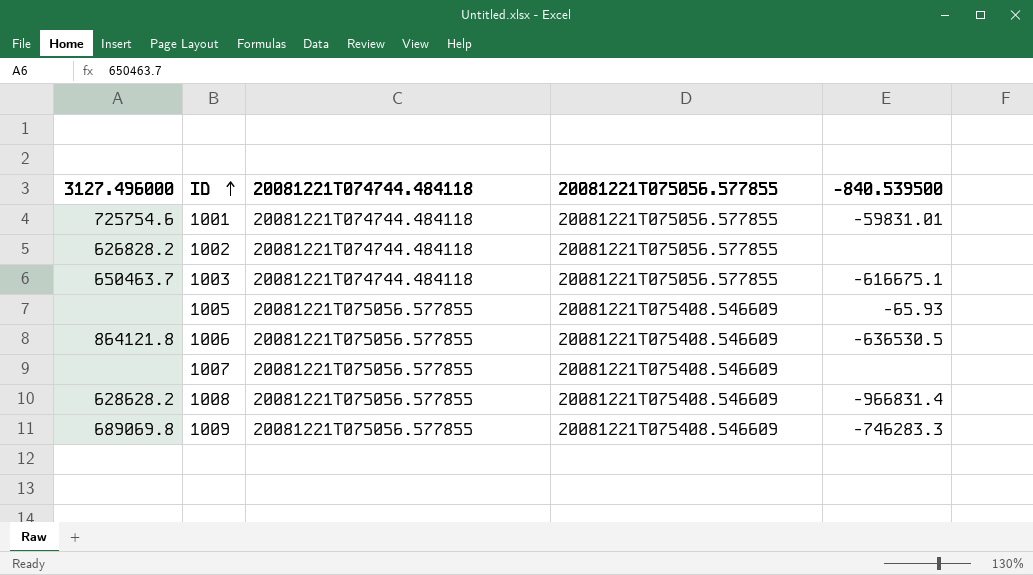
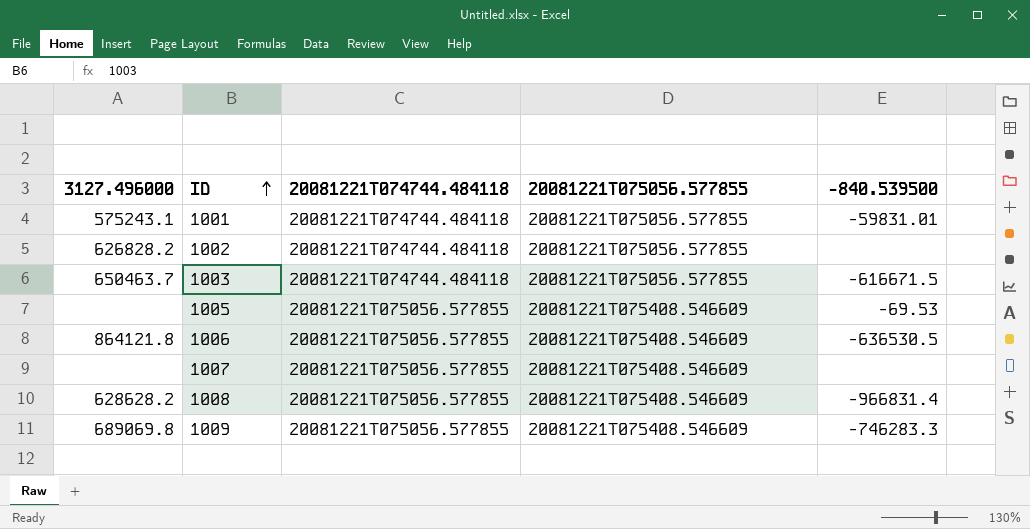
1001 | 3127.496000: 725754.6 -> 575243.1
1003 | -840.539500: -616675.1 -> -616671.5
1005 | -840.539500: -65.93 -> -69.53

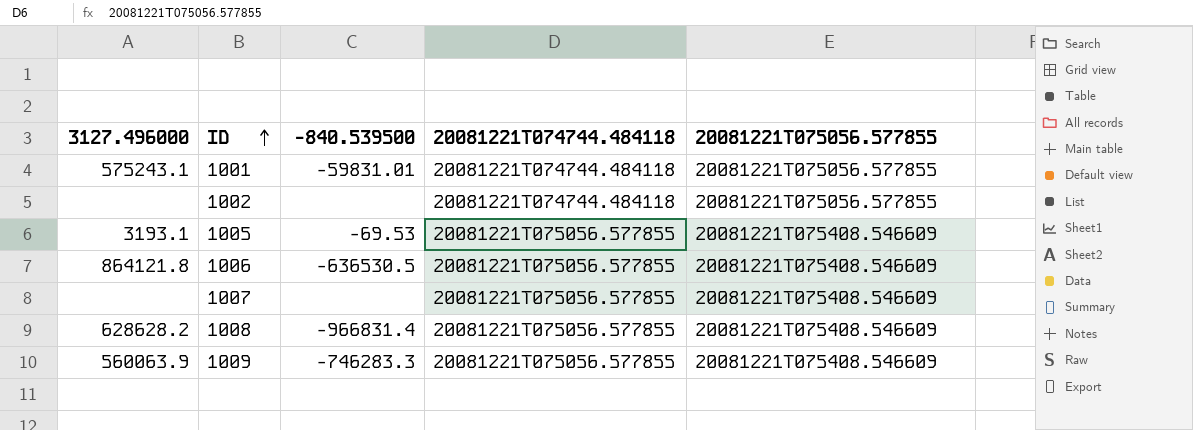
column -840.539500 | position: 5 -> 3
row 1003: 650463.7 | 20081221T074744.484118 | 20081221T075056.577855 | -616671.5 -> none
1002 | 3127.496000: 626828.2 -> none
1005 | 3127.496000: none -> 3193.1
1009 | 3127.496000: 689069.8 -> 560063.9

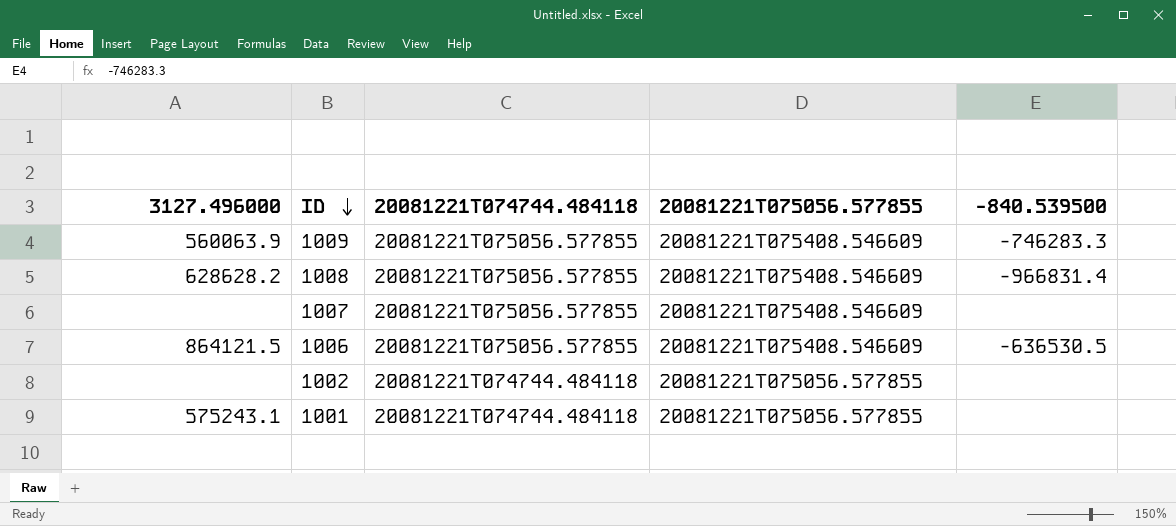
row order: ID ascending -> ID descending
column -840.539500 | position: 3 -> 5
row 1005: 3193.1 | -69.53 | 20081221T075056.577855 | 20081221T075408.546609 -> none
1006 | 3127.496000: 864121.8 -> 864121.5
1001 | -840.539500: -59831.01 -> none

